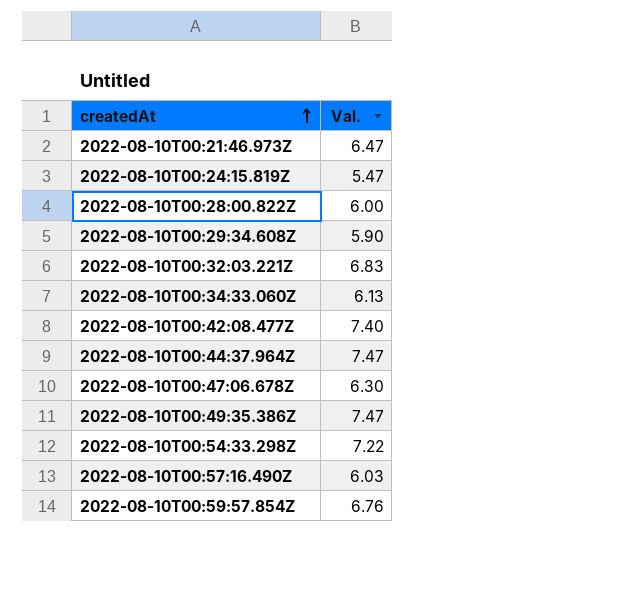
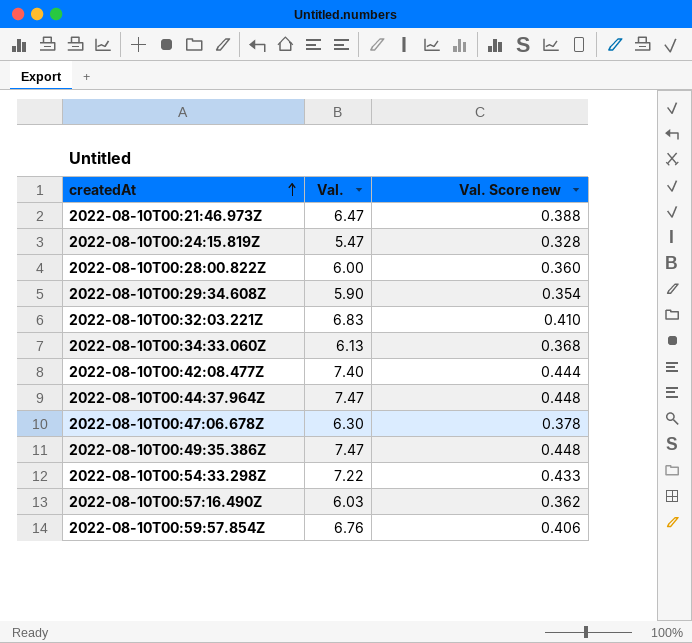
column Val. Score new | formula: none -> [Val.] * 0.06

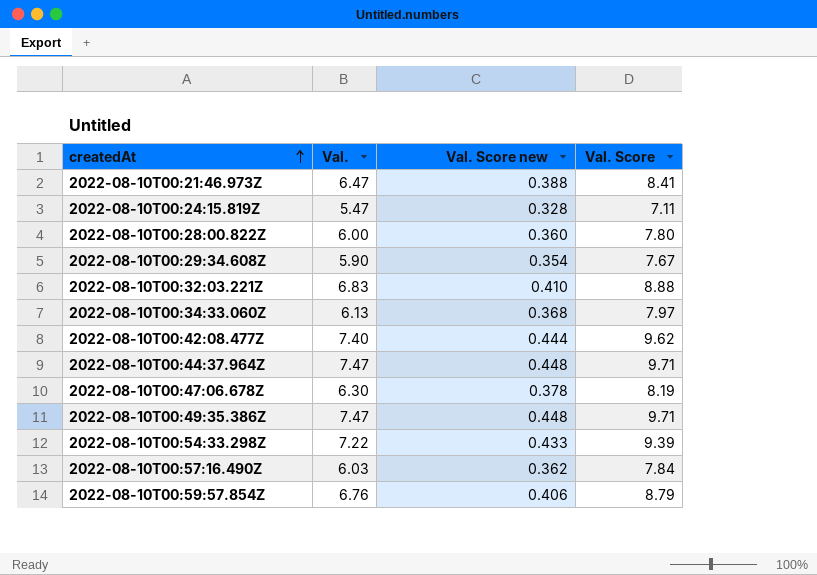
column Val. Score | formula: none -> [Val.] * 1.3

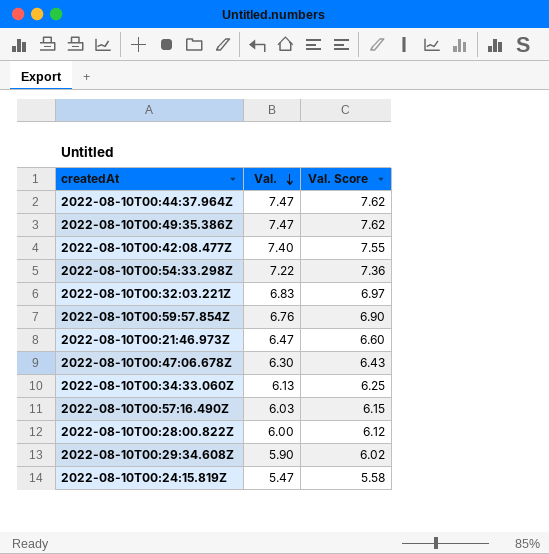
row order: createdAt ascending -> Val. descending
column Val. Score new | formula: [Val.] * 0.06 -> none
column Val. Score | formula: [Val.] * 1.3 -> [Val.] * 1.02

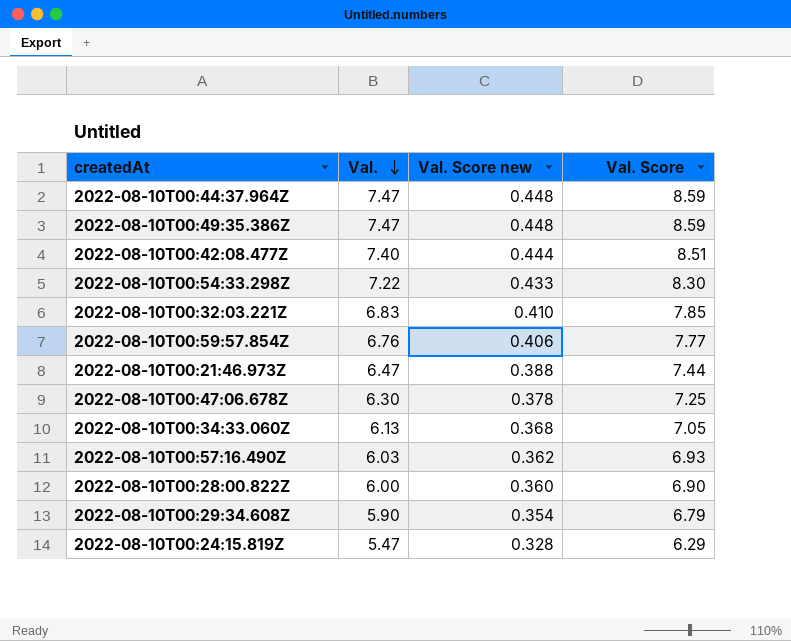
column Val. Score new | formula: none -> [Val.] * 0.06
column Val. Score | formula: [Val.] * 1.02 -> [Val.] * 1.15

